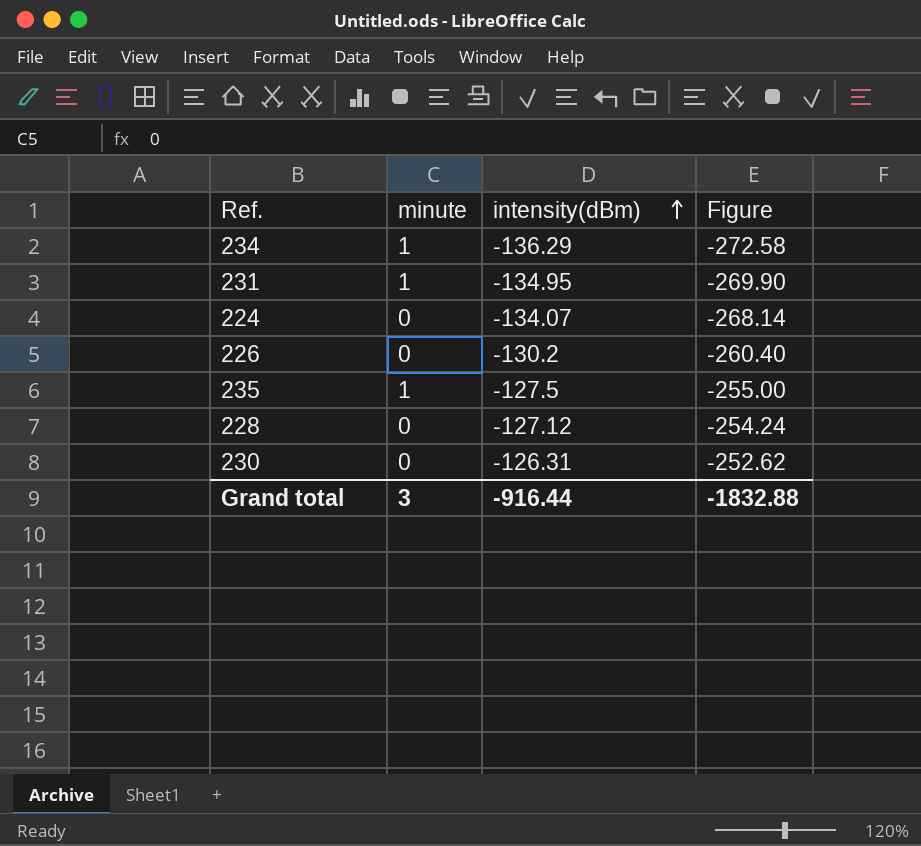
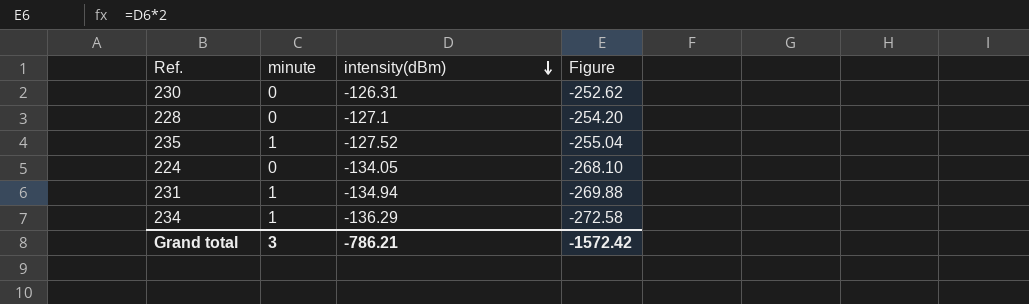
row order: intensity(dBm) ascending -> intensity(dBm) descending
row 226: 0 | -130.2 | -260.40 -> none
228 | intensity(dBm): -127.12 -> -127.1
228 | Figure: -254.24 -> -254.20
235 | intensity(dBm): -127.5 -> -127.52
235 | Figure: -255.00 -> -255.04
224 | intensity(dBm): -134.07 -> -134.05
224 | Figure: -268.14 -> -268.10
231 | intensity(dBm): -134.95 -> -134.94
231 | Figure: -269.90 -> -269.88
Grand total | intensity(dBm): -916.44 -> -786.21
Grand total | Figure: -1832.88 -> -1572.42

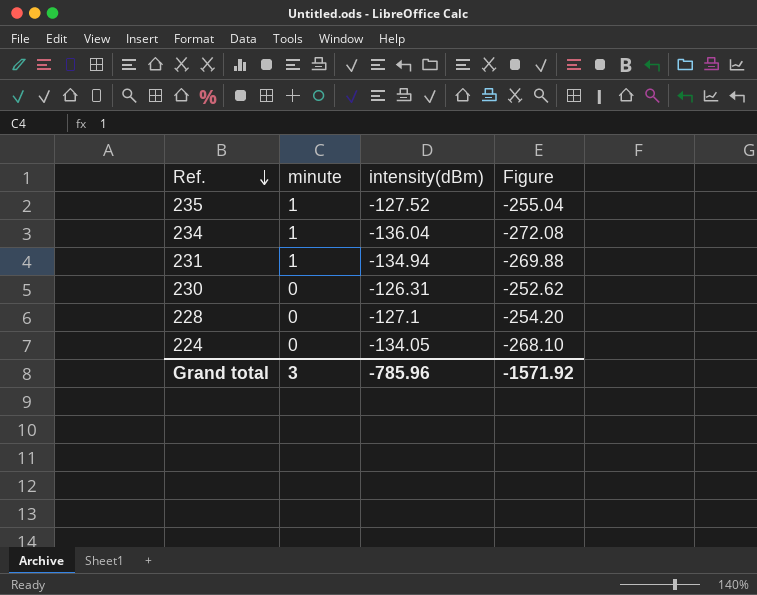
row order: intensity(dBm) descending -> Ref. descending
234 | intensity(dBm): -136.29 -> -136.04
234 | Figure: -272.58 -> -272.08
Grand total | intensity(dBm): -786.21 -> -785.96
Grand total | Figure: -1572.42 -> -1571.92

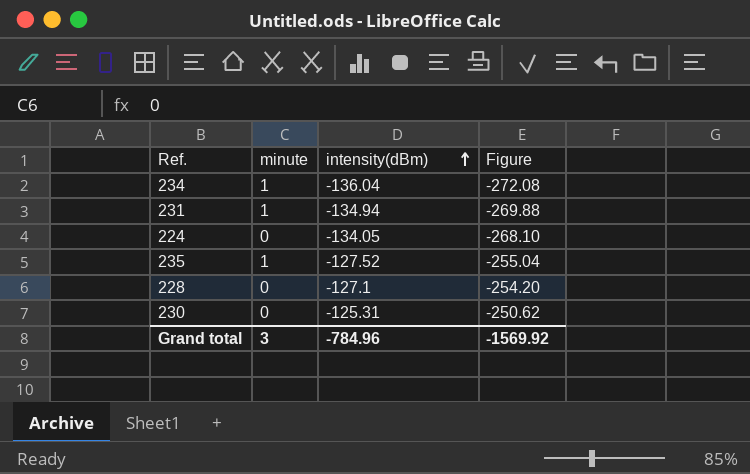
row order: Ref. descending -> intensity(dBm) ascending
230 | intensity(dBm): -126.31 -> -125.31
230 | Figure: -252.62 -> -250.62
Grand total | intensity(dBm): -785.96 -> -784.96
Grand total | Figure: -1571.92 -> -1569.92

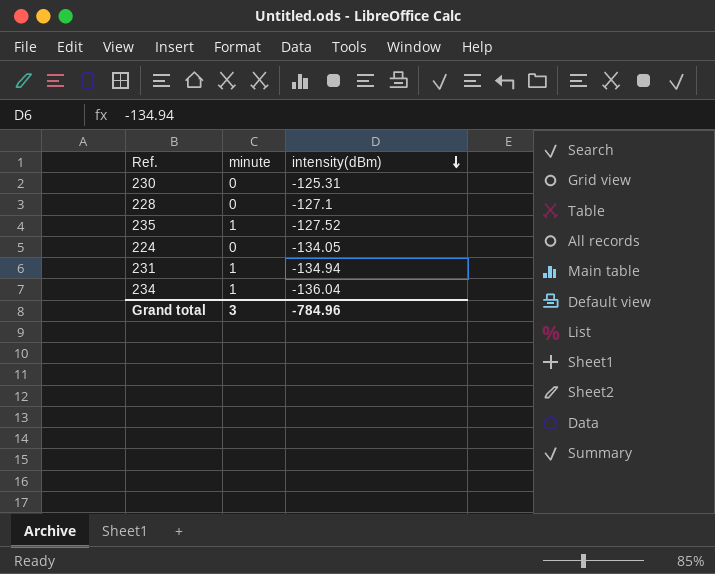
row order: intensity(dBm) ascending -> intensity(dBm) descending
column Figure | formula: [intensity(dBm)] * 2 -> none

